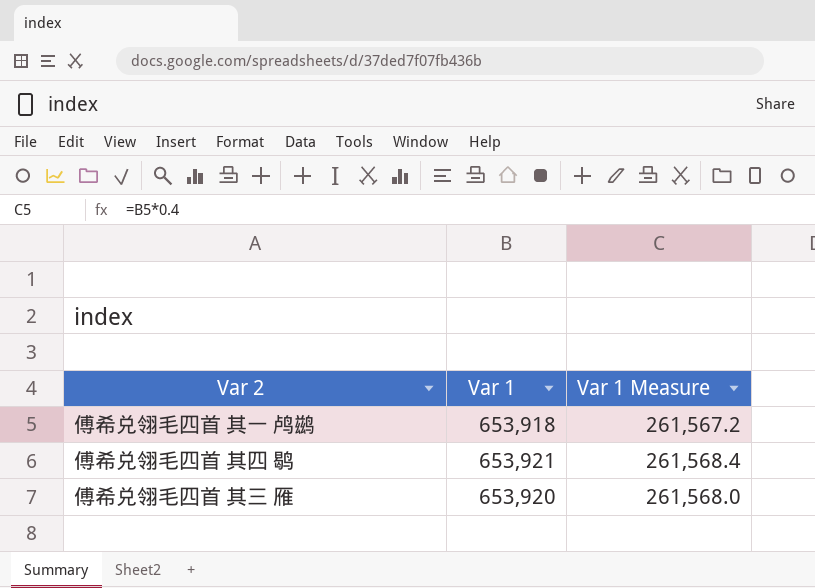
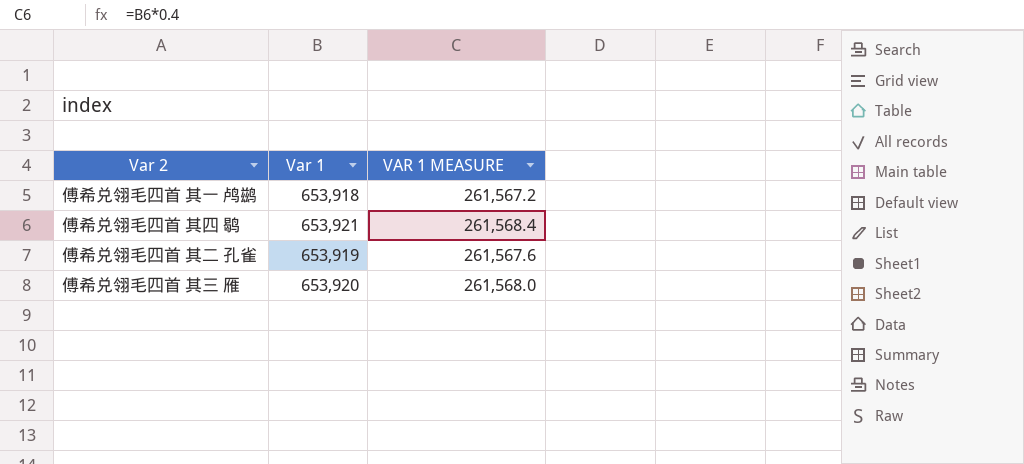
column name: Var 1 Measure -> VAR 1 MEASURE
row 傅希兑翎毛四首 其二 孔雀: none -> 653,919 | 261,567.6

